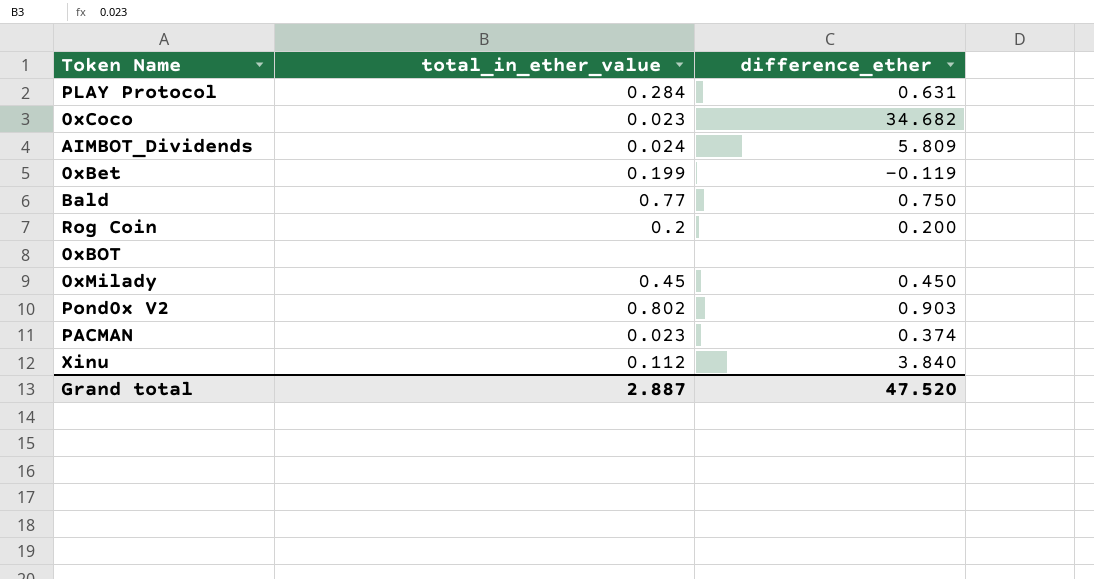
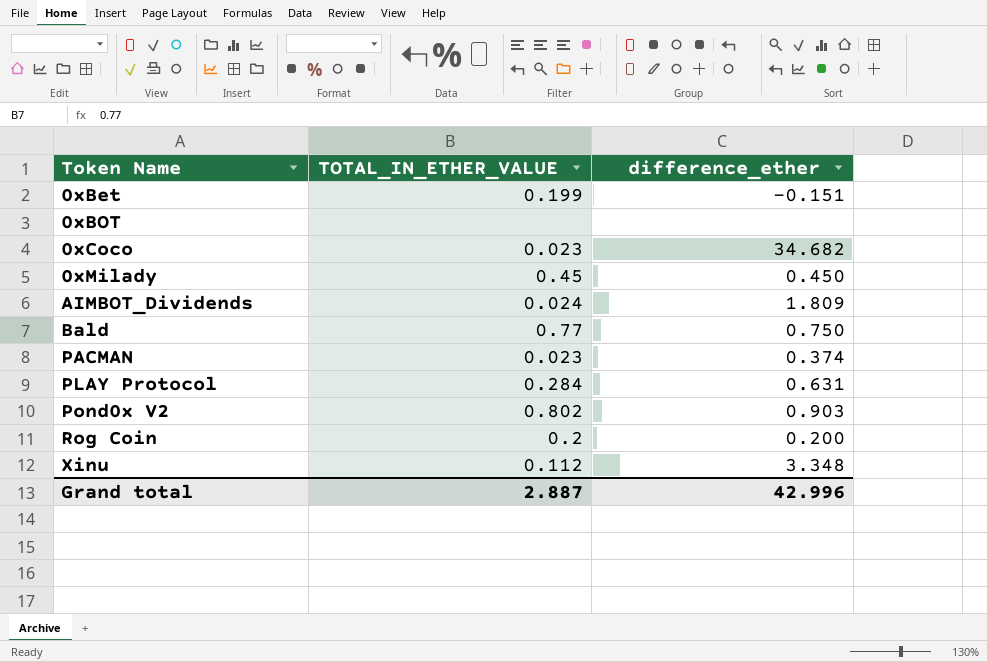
row order: none -> Token Name ascending
column name: total_in_ether_value -> TOTAL_IN_ETHER_VALUE
0xBet | difference_ether: -0.119 -> -0.151
AIMBOT_Dividends | difference_ether: 5.809 -> 1.809
Xinu | difference_ether: 3.840 -> 3.348
Grand total | difference_ether: 47.520 -> 42.996

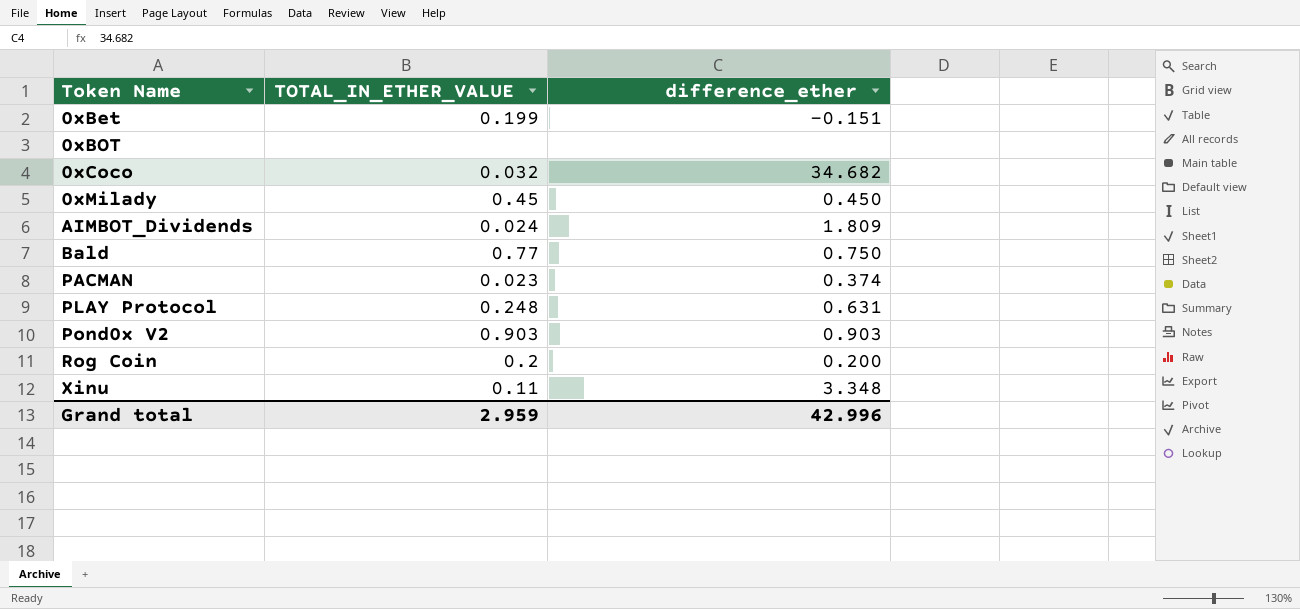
0xCoco | TOTAL_IN_ETHER_VALUE: 0.023 -> 0.032
PLAY Protocol | TOTAL_IN_ETHER_VALUE: 0.284 -> 0.248
Pond0x V2 | TOTAL_IN_ETHER_VALUE: 0.802 -> 0.903
Xinu | TOTAL_IN_ETHER_VALUE: 0.112 -> 0.11
Grand total | TOTAL_IN_ETHER_VALUE: 2.887 -> 2.959

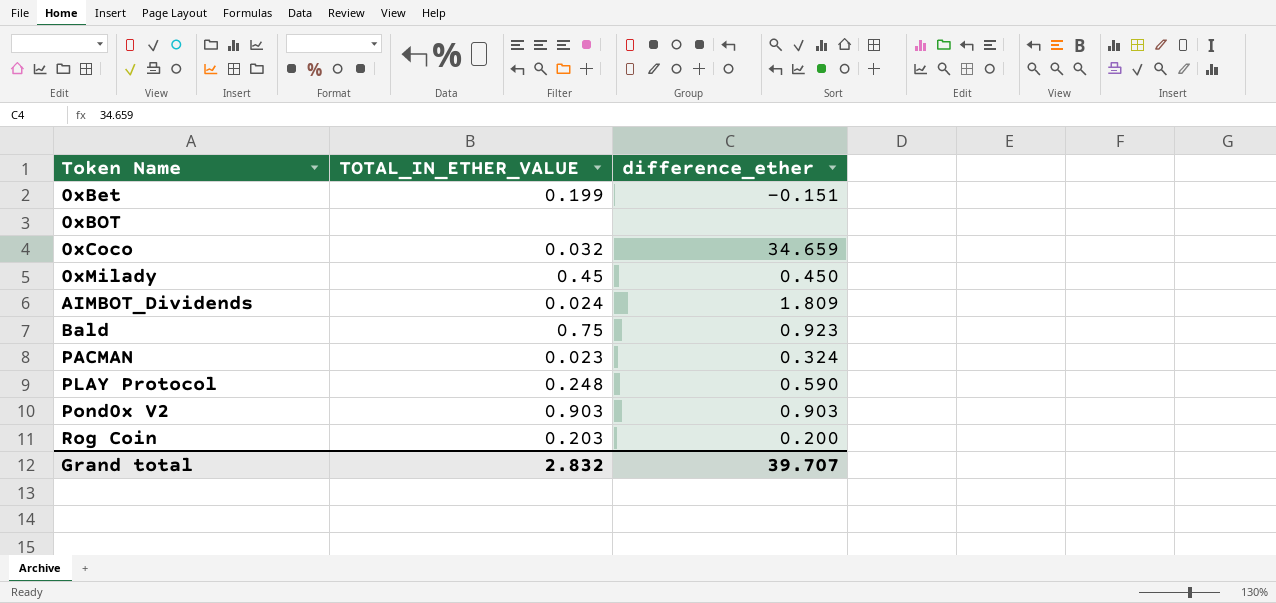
row Xinu: 0.11 | 3.348 -> none
0xCoco | difference_ether: 34.682 -> 34.659
Bald | TOTAL_IN_ETHER_VALUE: 0.77 -> 0.75
Bald | difference_ether: 0.750 -> 0.923
PACMAN | difference_ether: 0.374 -> 0.324
PLAY Protocol | difference_ether: 0.631 -> 0.590
Rog Coin | TOTAL_IN_ETHER_VALUE: 0.2 -> 0.203
Grand total | TOTAL_IN_ETHER_VALUE: 2.959 -> 2.832
Grand total | difference_ether: 42.996 -> 39.707

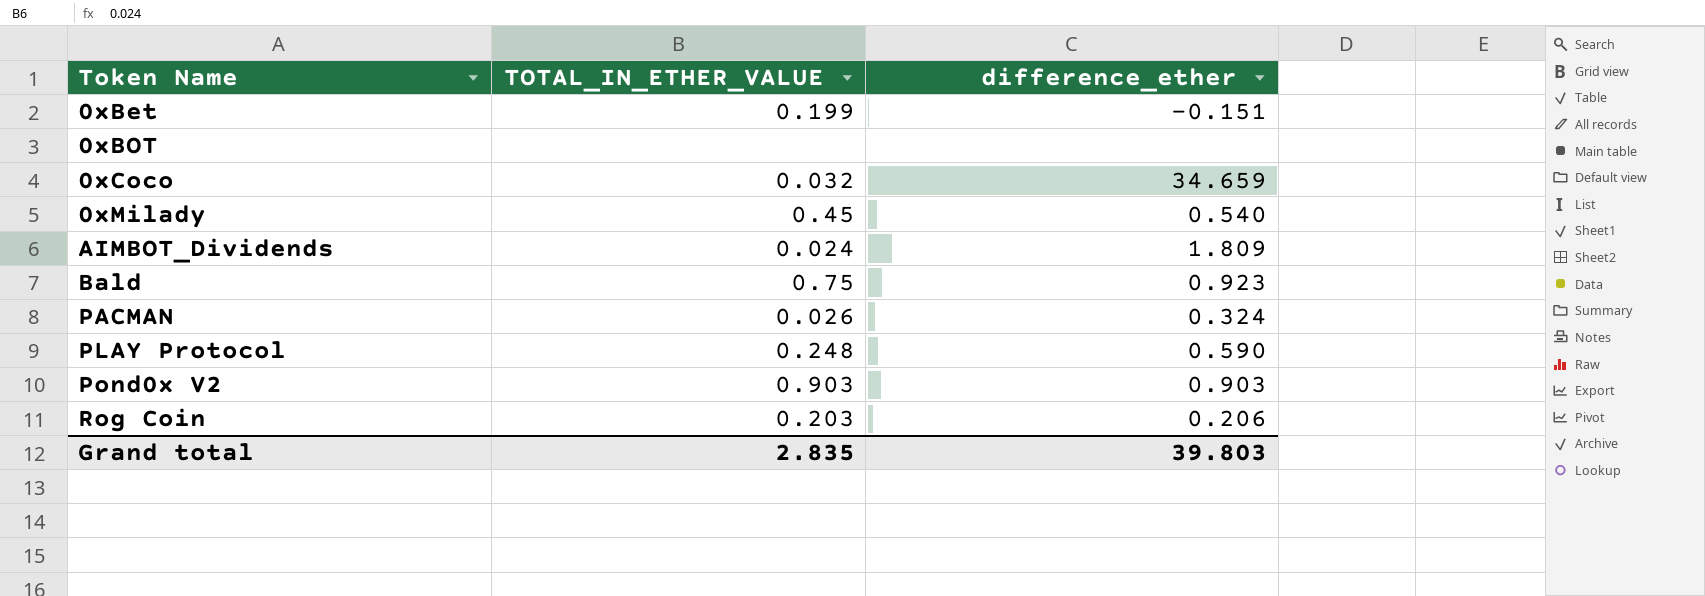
0xMilady | difference_ether: 0.450 -> 0.540
PACMAN | TOTAL_IN_ETHER_VALUE: 0.023 -> 0.026
Rog Coin | difference_ether: 0.200 -> 0.206
Grand total | TOTAL_IN_ETHER_VALUE: 2.832 -> 2.835
Grand total | difference_ether: 39.707 -> 39.803

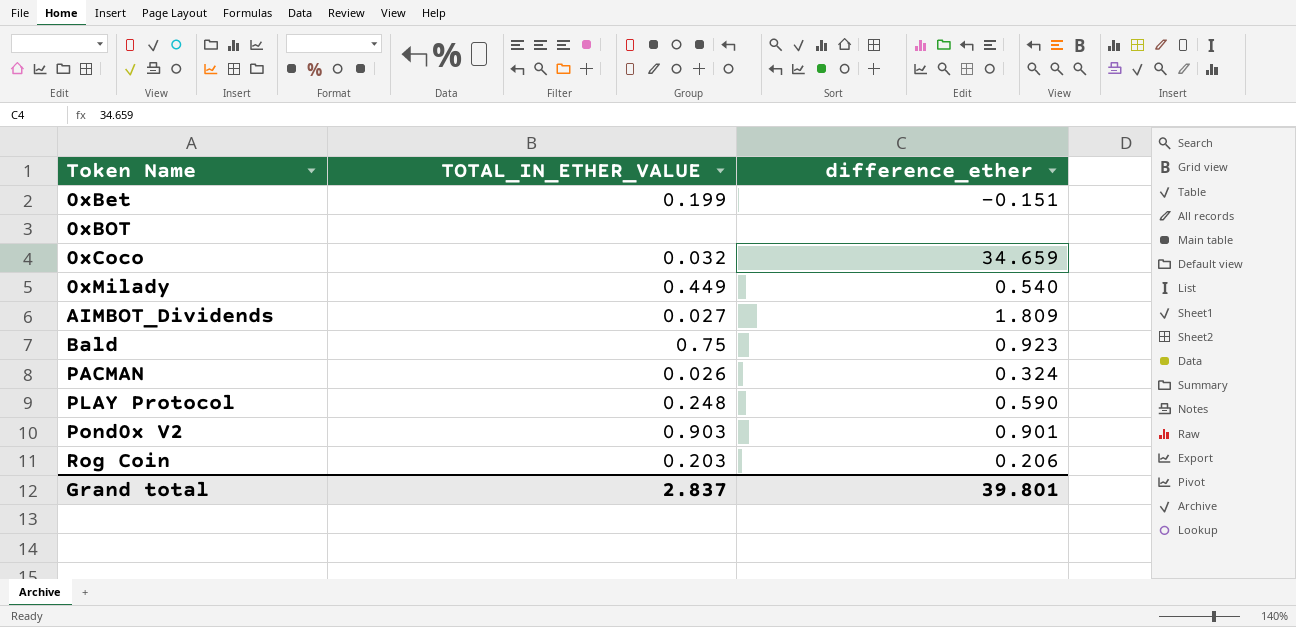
0xMilady | TOTAL_IN_ETHER_VALUE: 0.45 -> 0.449
AIMBOT_Dividends | TOTAL_IN_ETHER_VALUE: 0.024 -> 0.027
Pond0x V2 | difference_ether: 0.903 -> 0.901
Grand total | TOTAL_IN_ETHER_VALUE: 2.835 -> 2.837
Grand total | difference_ether: 39.803 -> 39.801

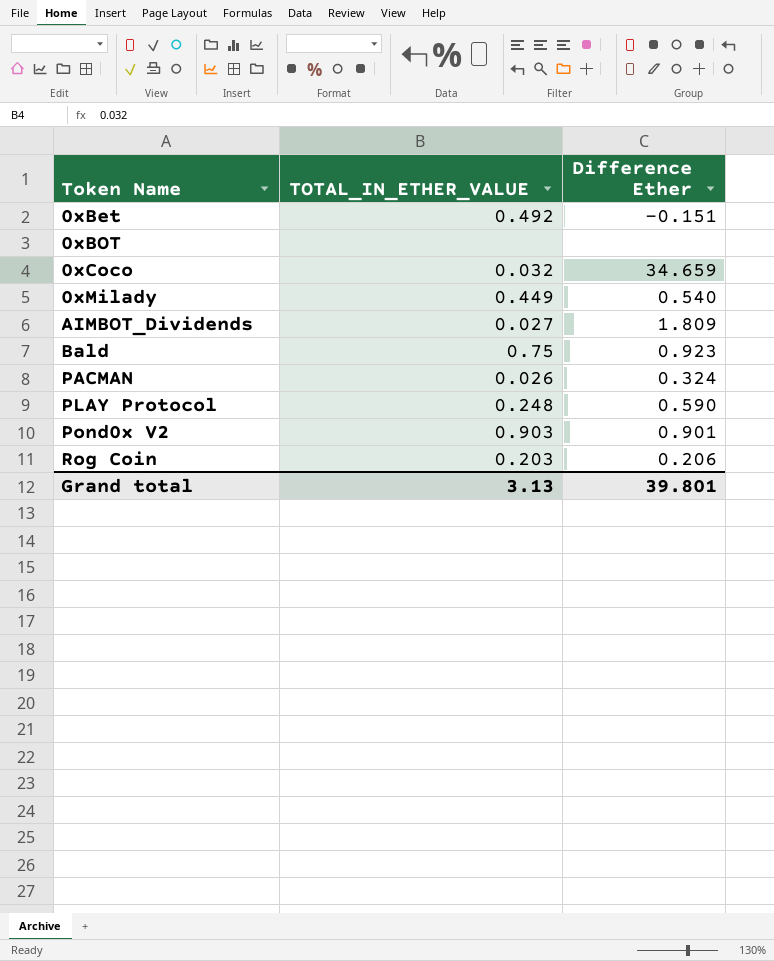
column name: difference_ether -> Difference Ether
0xBet | TOTAL_IN_ETHER_VALUE: 0.199 -> 0.492
Grand total | TOTAL_IN_ETHER_VALUE: 2.837 -> 3.13

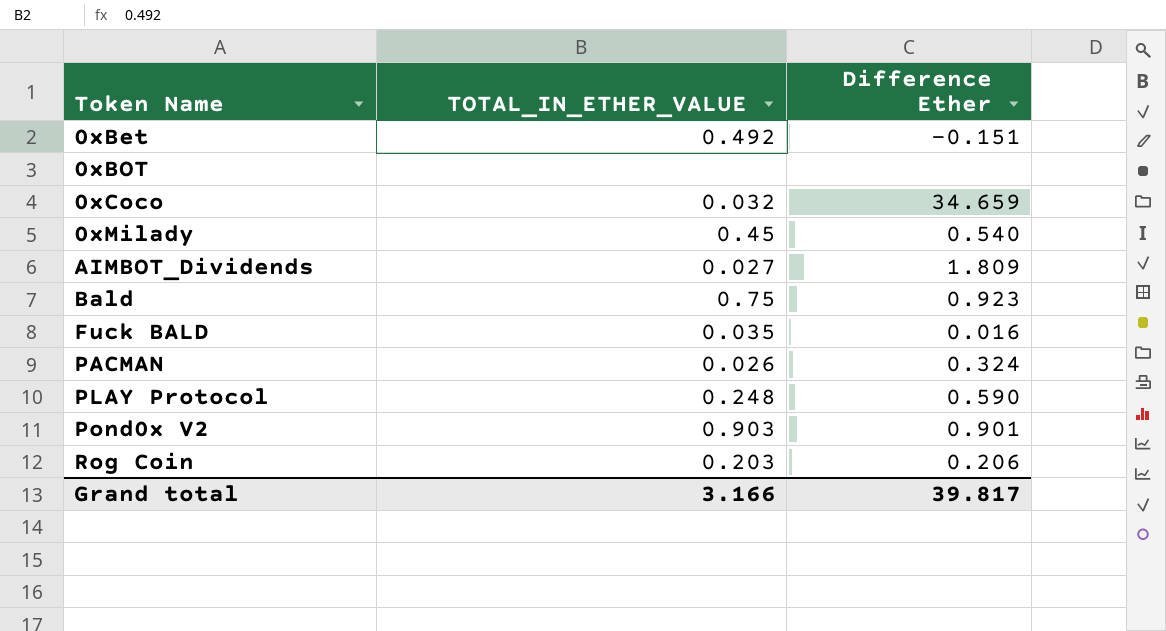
0xMilady | TOTAL_IN_ETHER_VALUE: 0.449 -> 0.45
row Fuck BALD: none -> 0.035 | 0.016
Grand total | TOTAL_IN_ETHER_VALUE: 3.13 -> 3.166
Grand total | Difference Ether: 39.801 -> 39.817

